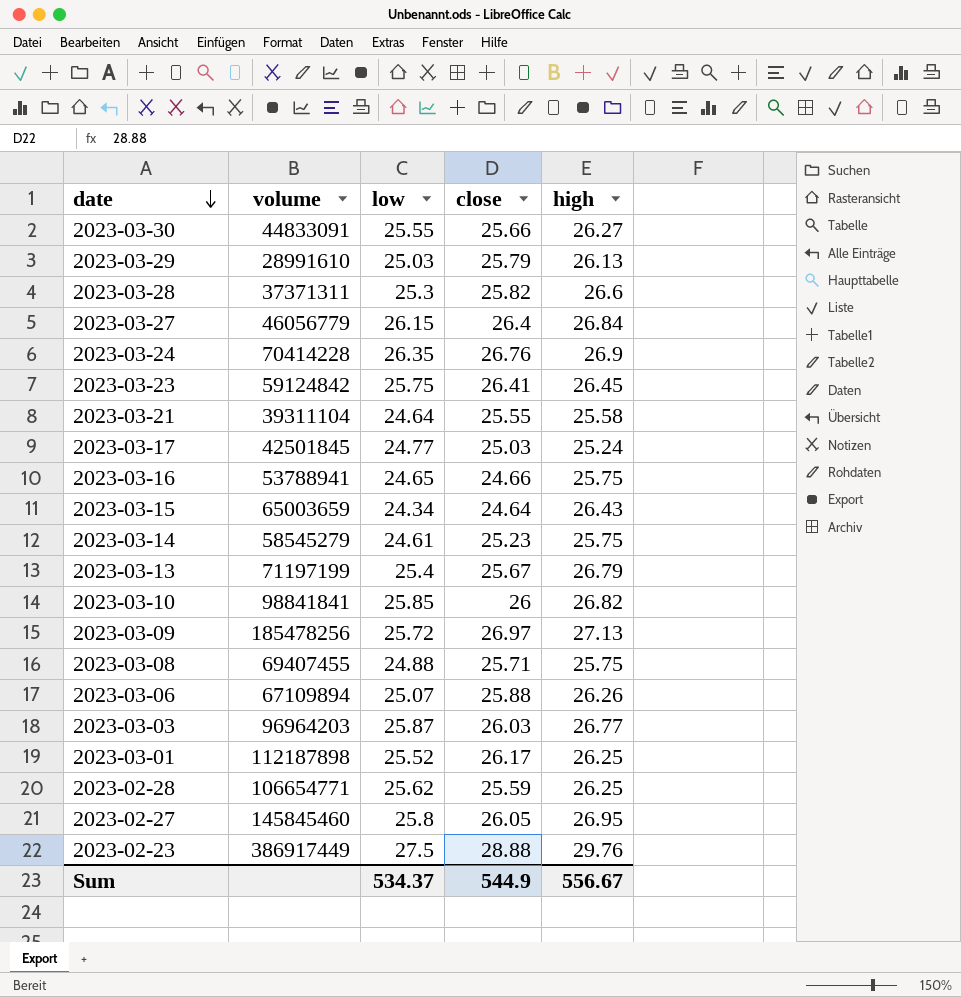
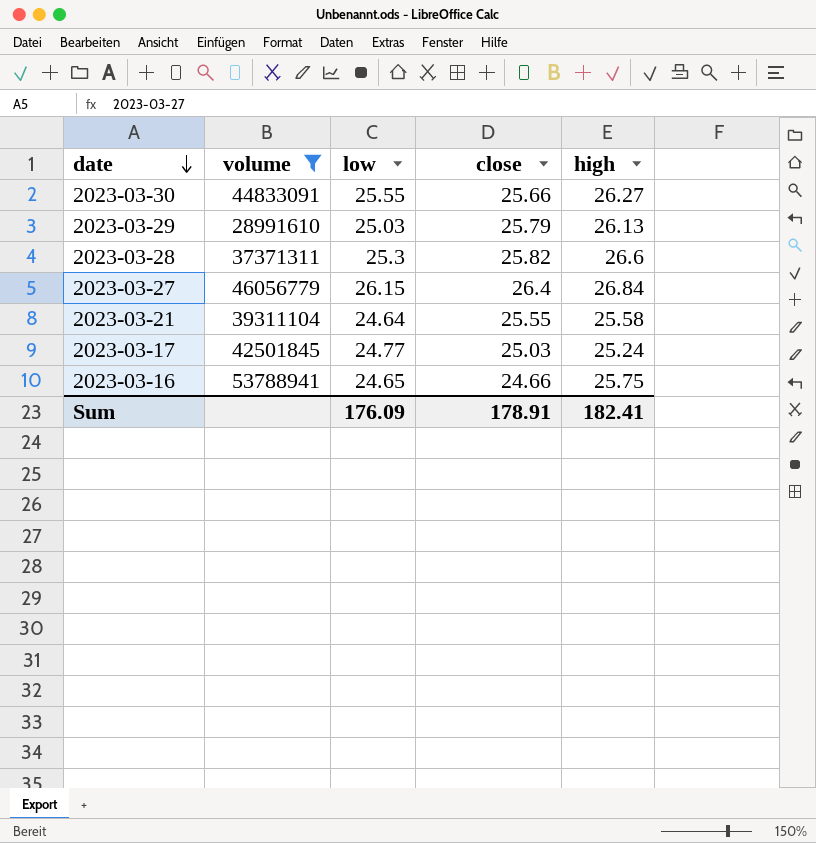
filter: none -> volume <= 53788941
Sum | low: 534.37 -> 176.09
Sum | close: 544.9 -> 178.91
Sum | high: 556.67 -> 182.41

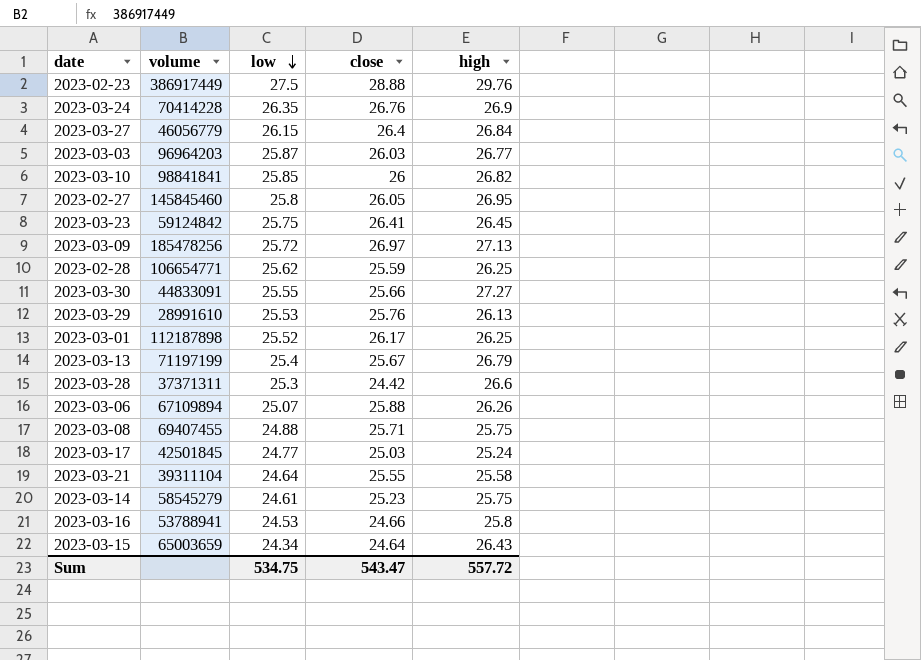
filter: volume <= 53788941 -> none
row order: date descending -> low descending
2023-03-30 | high: 26.27 -> 27.27
2023-03-29 | low: 25.03 -> 25.53
2023-03-29 | close: 25.79 -> 25.76
2023-03-28 | close: 25.82 -> 24.42
2023-03-16 | low: 24.65 -> 24.53
2023-03-16 | high: 25.75 -> 25.8
Sum | low: 176.09 -> 534.75
Sum | close: 178.91 -> 543.47
Sum | high: 182.41 -> 557.72

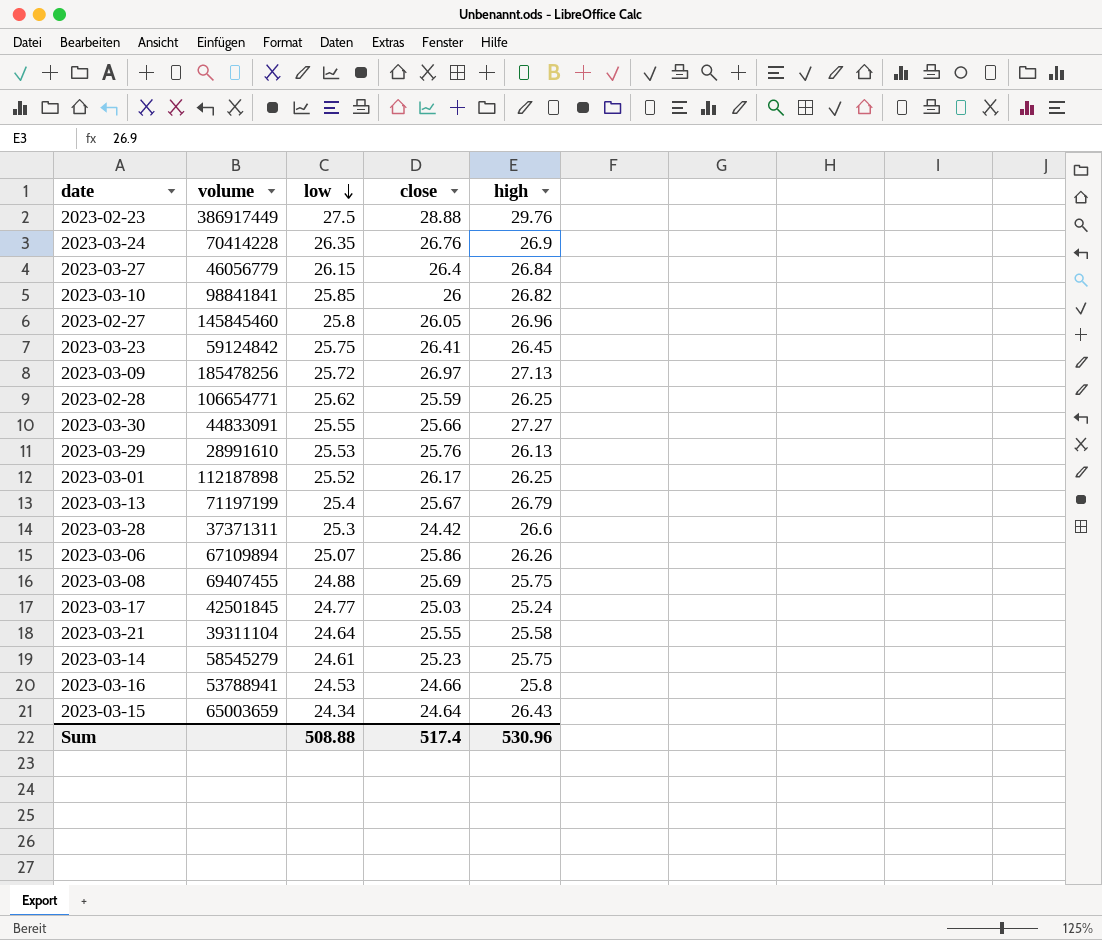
row 2023-03-03: 96964203 | 25.87 | 26.03 | 26.77 -> none
2023-02-27 | high: 26.95 -> 26.96
2023-03-06 | close: 25.88 -> 25.86
2023-03-08 | close: 25.71 -> 25.69
Sum | low: 534.75 -> 508.88
Sum | close: 543.47 -> 517.4
Sum | high: 557.72 -> 530.96

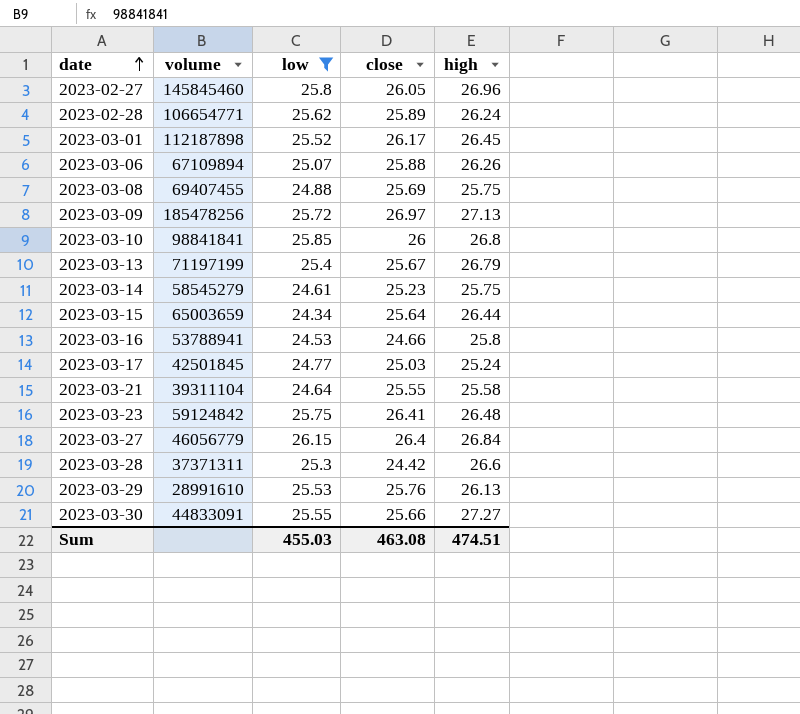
filter: none -> low <= 26.15
row order: low descending -> date ascending
2023-02-28 | close: 25.59 -> 25.89
2023-02-28 | high: 26.25 -> 26.24
2023-03-01 | high: 26.25 -> 26.45
2023-03-06 | close: 25.86 -> 25.88
2023-03-10 | high: 26.82 -> 26.8
2023-03-15 | close: 24.64 -> 25.64
2023-03-15 | high: 26.43 -> 26.44
2023-03-23 | high: 26.45 -> 26.48
Sum | low: 508.88 -> 455.03
Sum | close: 517.4 -> 463.08
Sum | high: 530.96 -> 474.51

